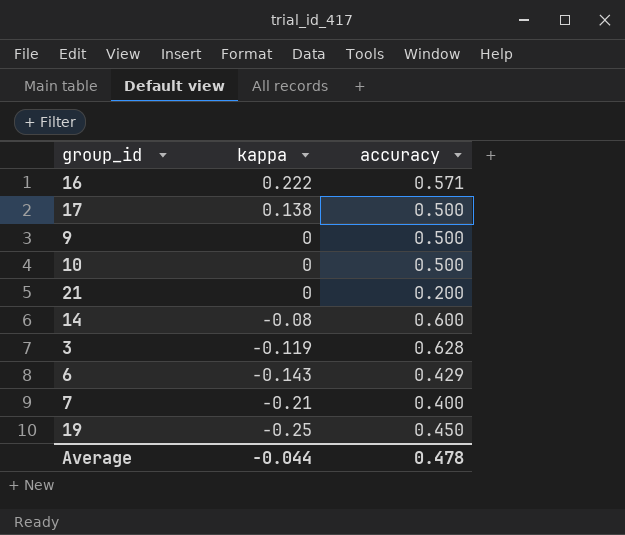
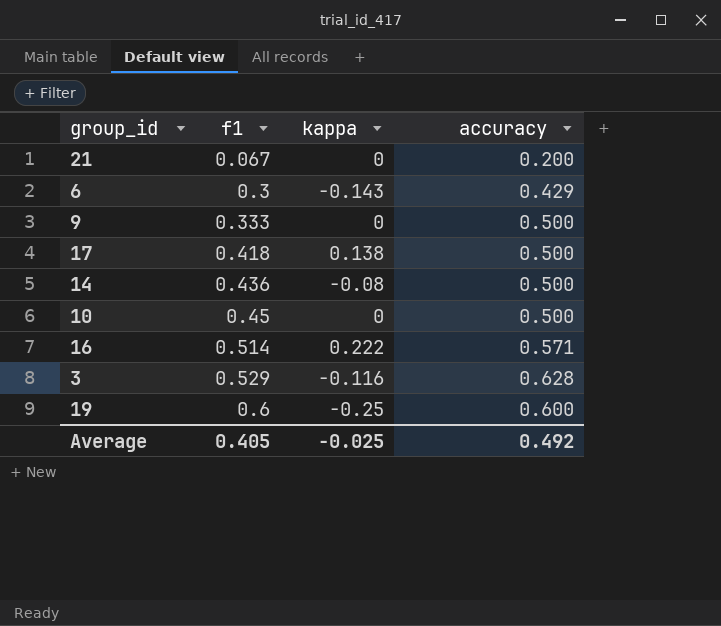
row order: kappa descending -> f1 ascending
column f1 | position: none -> 2
row 7: -0.21 | 0.400 -> none
14 | accuracy: 0.600 -> 0.500
3 | kappa: -0.119 -> -0.116
19 | accuracy: 0.450 -> 0.600
Average | kappa: -0.044 -> -0.025
Average | accuracy: 0.478 -> 0.492

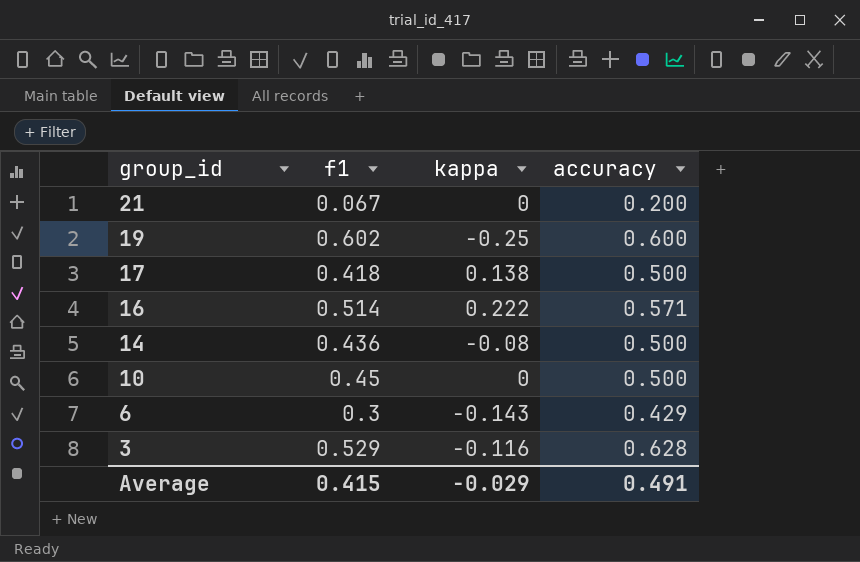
row order: f1 ascending -> group_id descending
row 9: 0.333 | 0 | 0.500 -> none
19 | f1: 0.6 -> 0.602
Average | f1: 0.405 -> 0.415
Average | kappa: -0.025 -> -0.029
Average | accuracy: 0.492 -> 0.491

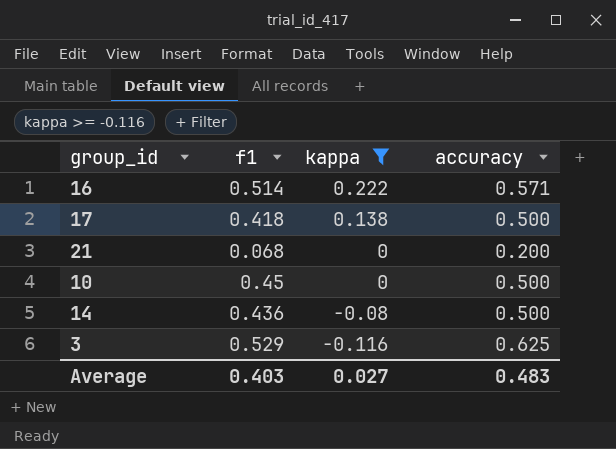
filter: none -> kappa >= -0.116
row order: group_id descending -> kappa descending
21 | f1: 0.067 -> 0.068
3 | accuracy: 0.628 -> 0.625
Average | f1: 0.415 -> 0.403
Average | kappa: -0.029 -> 0.027
Average | accuracy: 0.491 -> 0.483

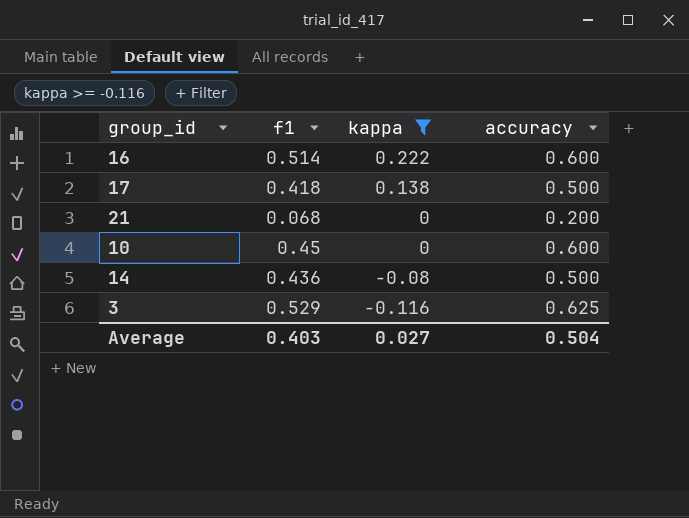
16 | accuracy: 0.571 -> 0.600
10 | accuracy: 0.500 -> 0.600
Average | accuracy: 0.483 -> 0.504

